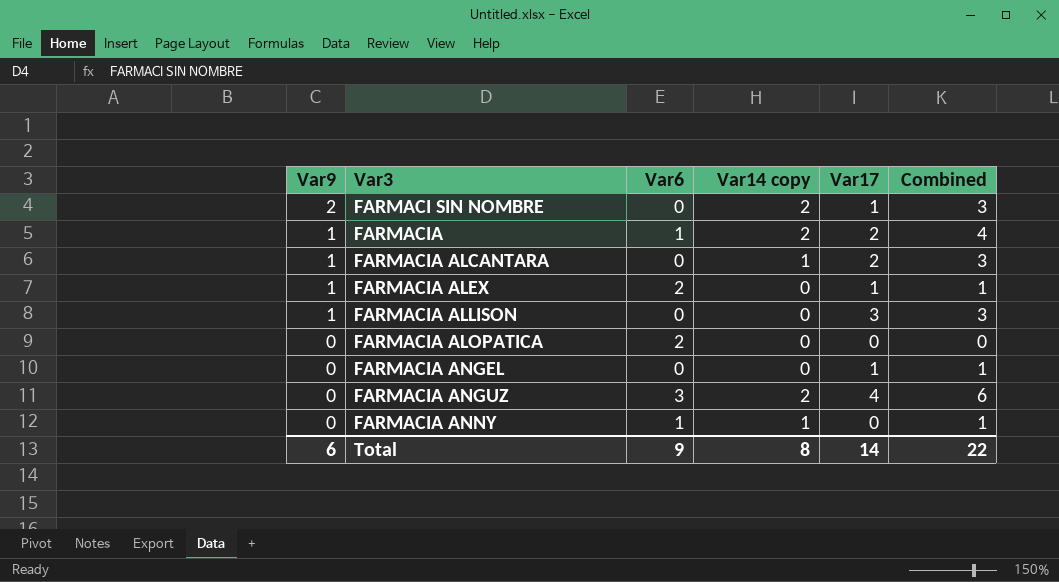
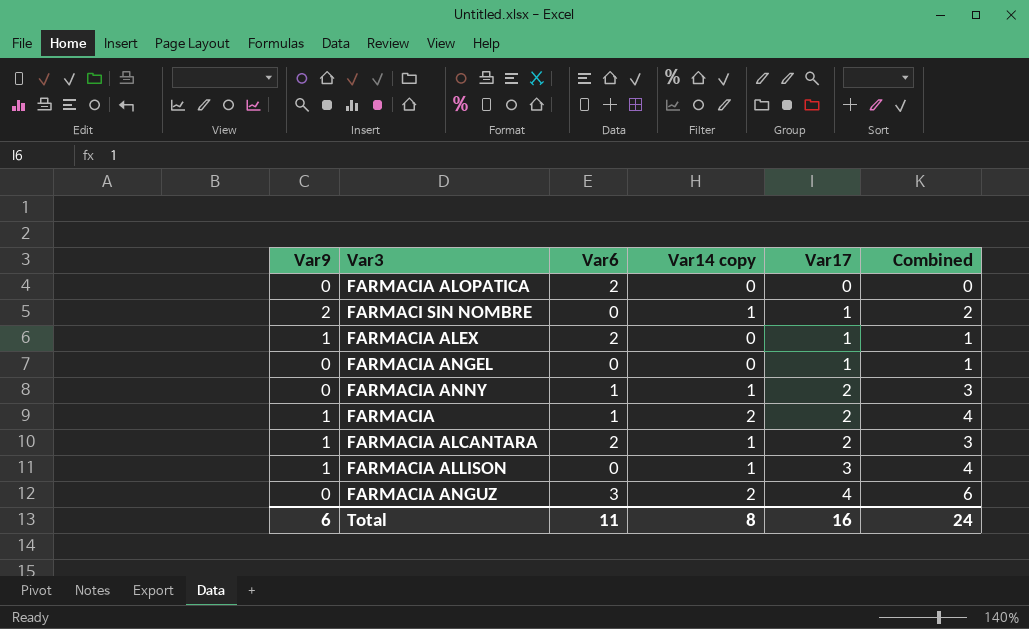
row order: Var9 descending -> Var17 ascending
FARMACI SIN NOMBRE | Var14 copy: 2 -> 1
FARMACI SIN NOMBRE | Combined: 3 -> 2
FARMACIA ANNY | Var17: 0 -> 2
FARMACIA ANNY | Combined: 1 -> 3
FARMACIA ALCANTARA | Var6: 0 -> 2
FARMACIA ALLISON | Var14 copy: 0 -> 1
FARMACIA ALLISON | Combined: 3 -> 4
Total | Var6: 9 -> 11
Total | Var17: 14 -> 16
Total | Combined: 22 -> 24

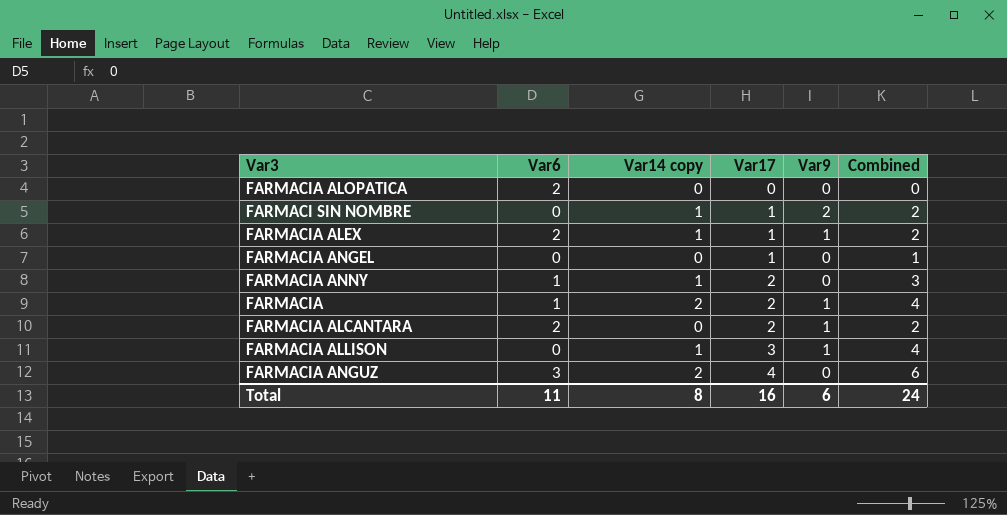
column Var9 | position: 1 -> 5
FARMACIA ALEX | Var14 copy: 0 -> 1
FARMACIA ALEX | Combined: 1 -> 2
FARMACIA ALCANTARA | Var14 copy: 1 -> 0
FARMACIA ALCANTARA | Combined: 3 -> 2

